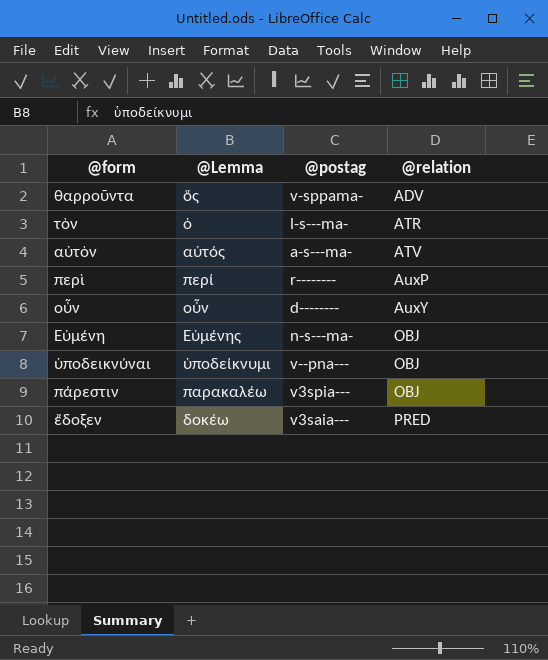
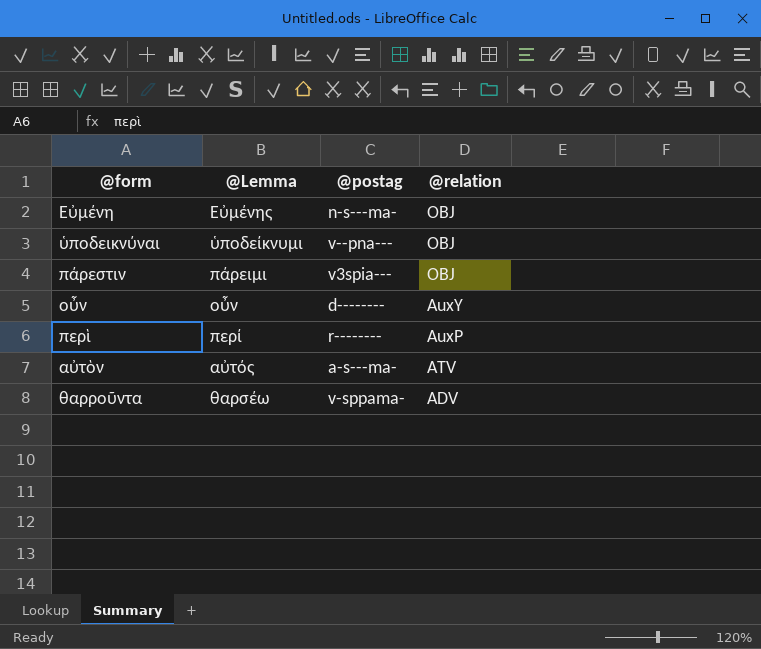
row order: @relation ascending -> @relation descending
row τὸν: ὁ | l-s---ma- | ATR -> none
row ἔδοξεν: δοκέω | v3saia--- | PRED -> none
πάρεστιν | @Lemma: παρακαλέω -> πάρειμι
θαρροῦντα | @Lemma: ὅς -> θαρσέω

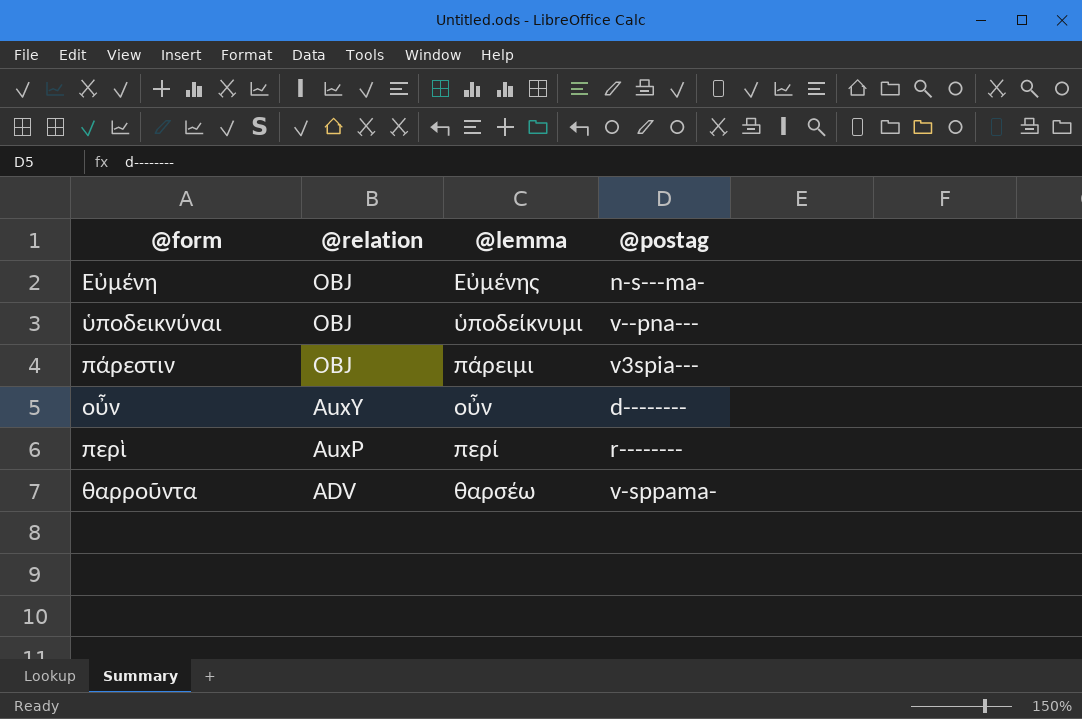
column @relation | position: 4 -> 2
column name: @Lemma -> @lemma
row αὐτὸν: αὐτός | a-s---ma- | ATV -> none

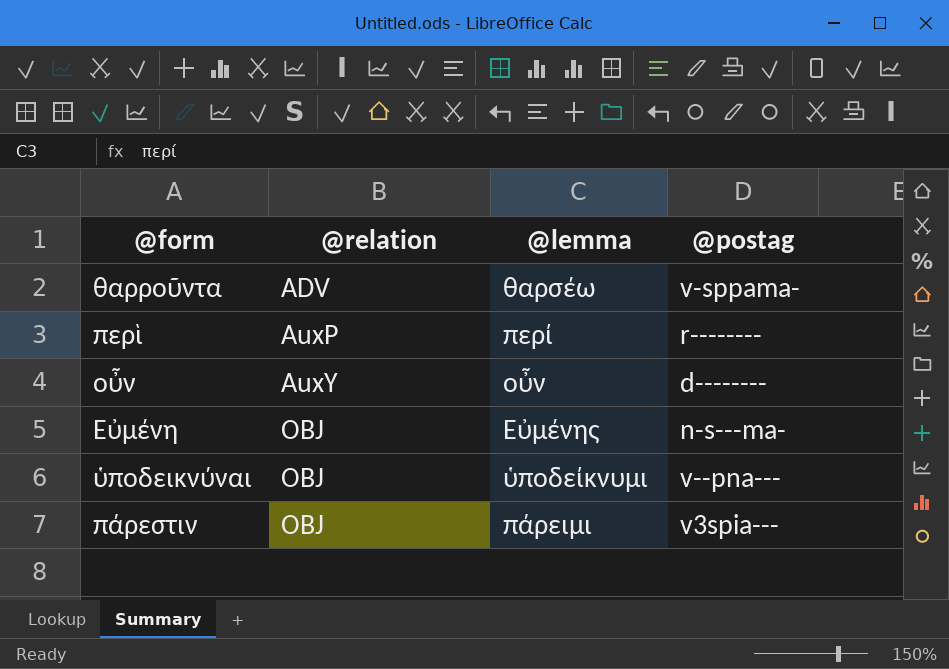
row order: @relation descending -> @relation ascending

